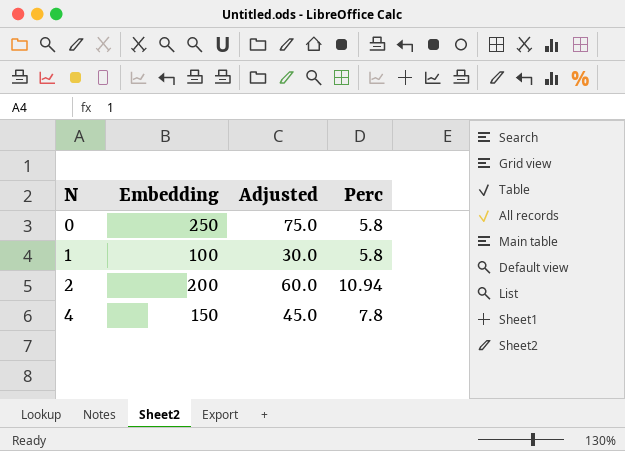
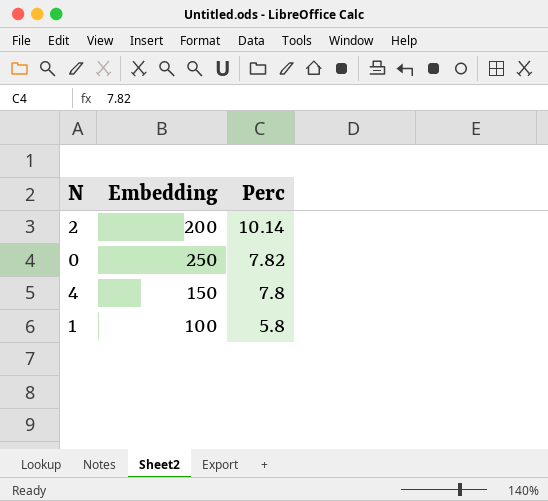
row order: N ascending -> Perc descending
column Adjusted | formula: [Embedding] * 0.3 -> none
2 | Perc: 10.94 -> 10.14
0 | Perc: 5.8 -> 7.82

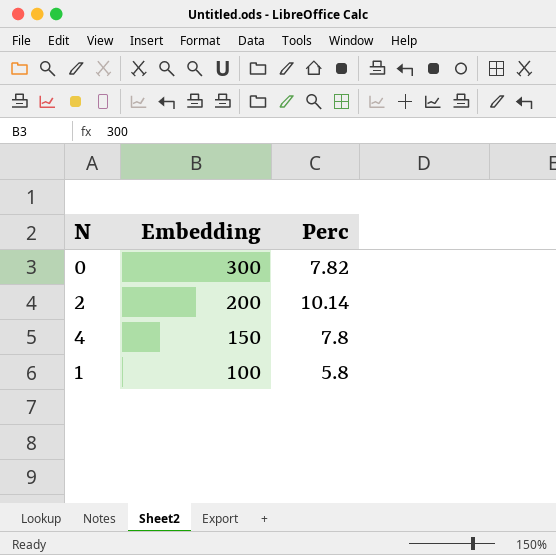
row order: Perc descending -> Embedding descending
0 | Embedding: 250 -> 300

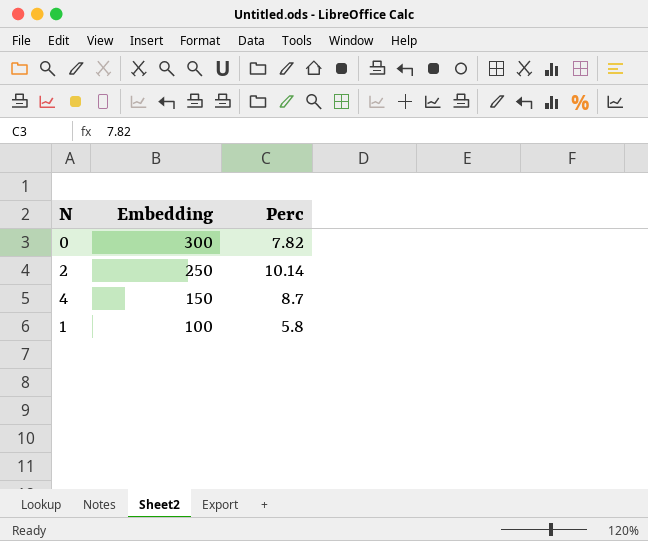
2 | Embedding: 200 -> 250
4 | Perc: 7.8 -> 8.7

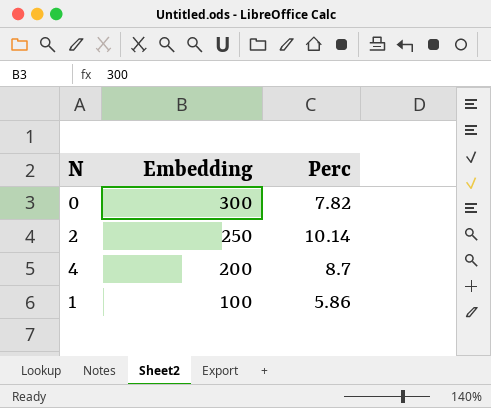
4 | Embedding: 150 -> 200
1 | Perc: 5.8 -> 5.86

